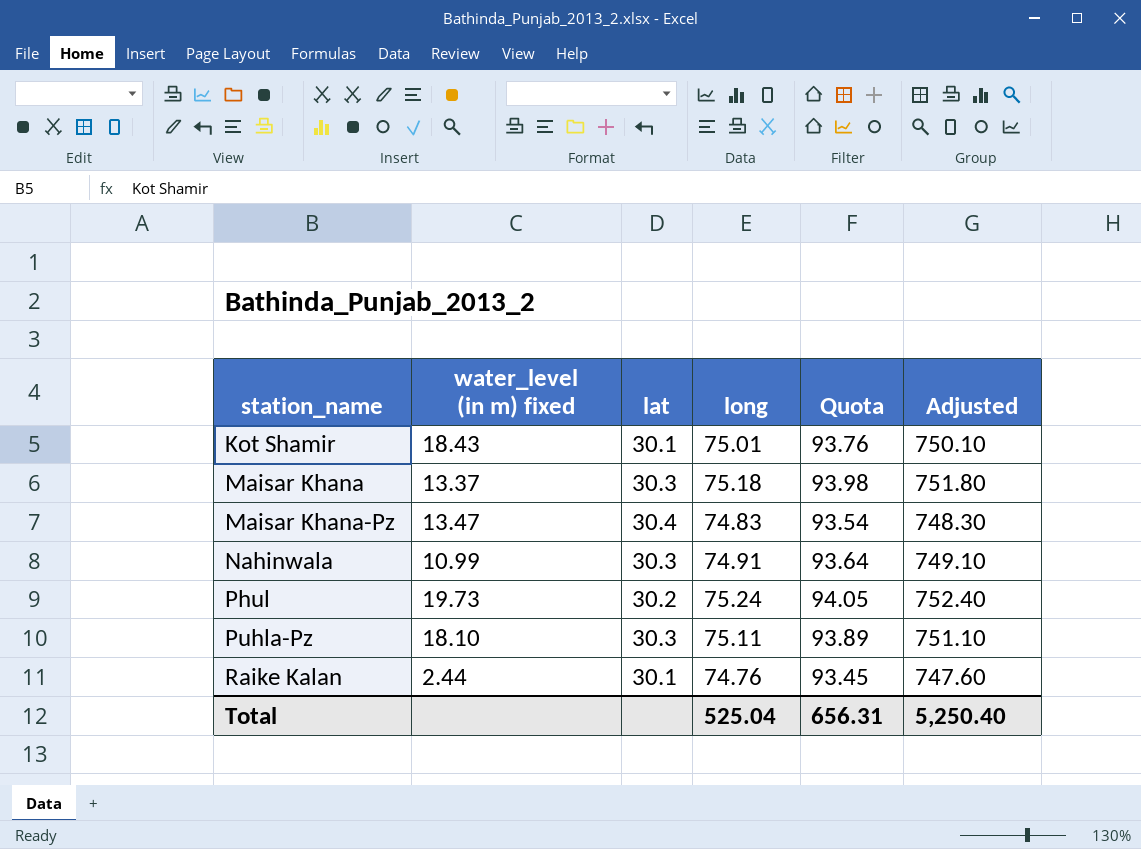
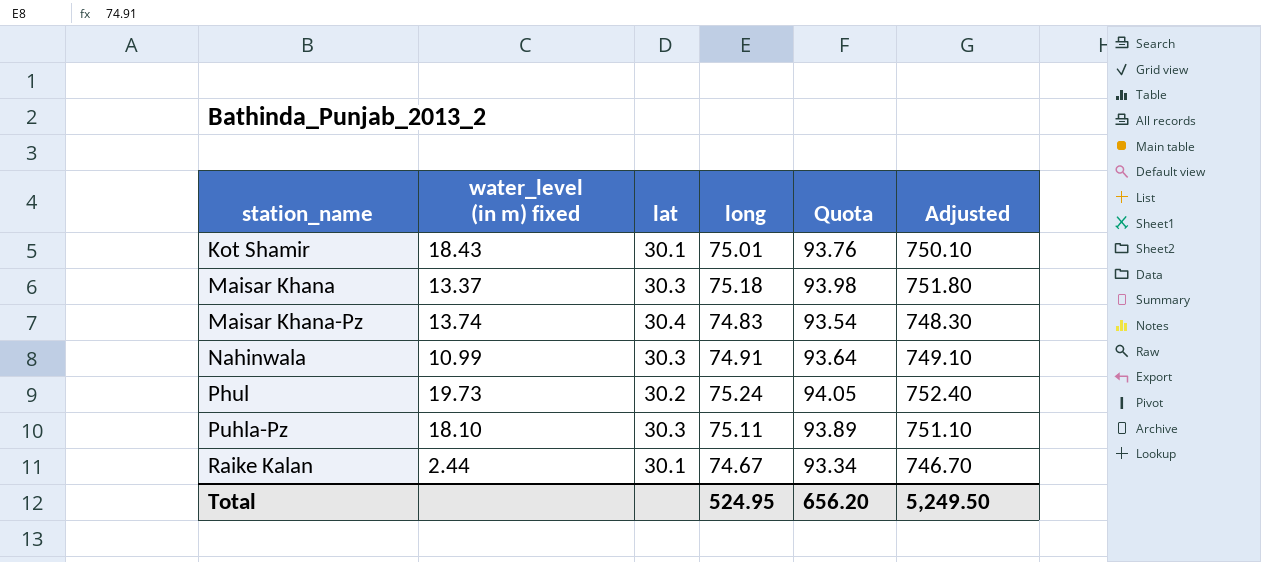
Maisar Khana-Pz | water_level (in m) fixed: 13.47 -> 13.74
Raike Kalan | long: 74.76 -> 74.67
Raike Kalan | Quota: 93.45 -> 93.34
Raike Kalan | Adjusted: 747.60 -> 746.70
Total | long: 525.04 -> 524.95
Total | Quota: 656.31 -> 656.20
Total | Adjusted: 5,250.40 -> 5,249.50

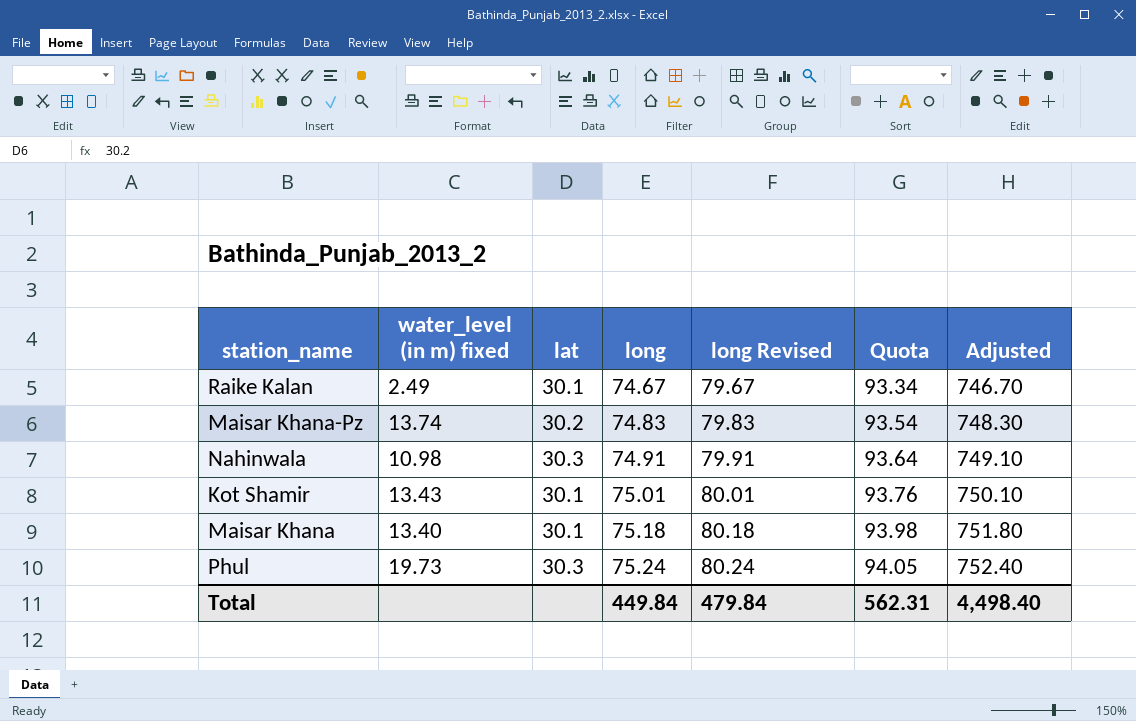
row order: station_name ascending -> long ascending
column long Revised | formula: none -> [long] + 5
row Puhla-Pz: 18.10 | 30.3 | 75.11 | 93.89 | 751.10 -> none
Raike Kalan | water_level (in m) fixed: 2.44 -> 2.49
Maisar Khana-Pz | lat: 30.4 -> 30.2
Nahinwala | water_level (in m) fixed: 10.99 -> 10.98
Kot Shamir | water_level (in m) fixed: 18.43 -> 13.43
Maisar Khana | water_level (in m) fixed: 13.37 -> 13.40
Maisar Khana | lat: 30.3 -> 30.1
Phul | lat: 30.2 -> 30.3
Total | long: 524.95 -> 449.84
Total | Quota: 656.20 -> 562.31
Total | Adjusted: 5,249.50 -> 4,498.40

